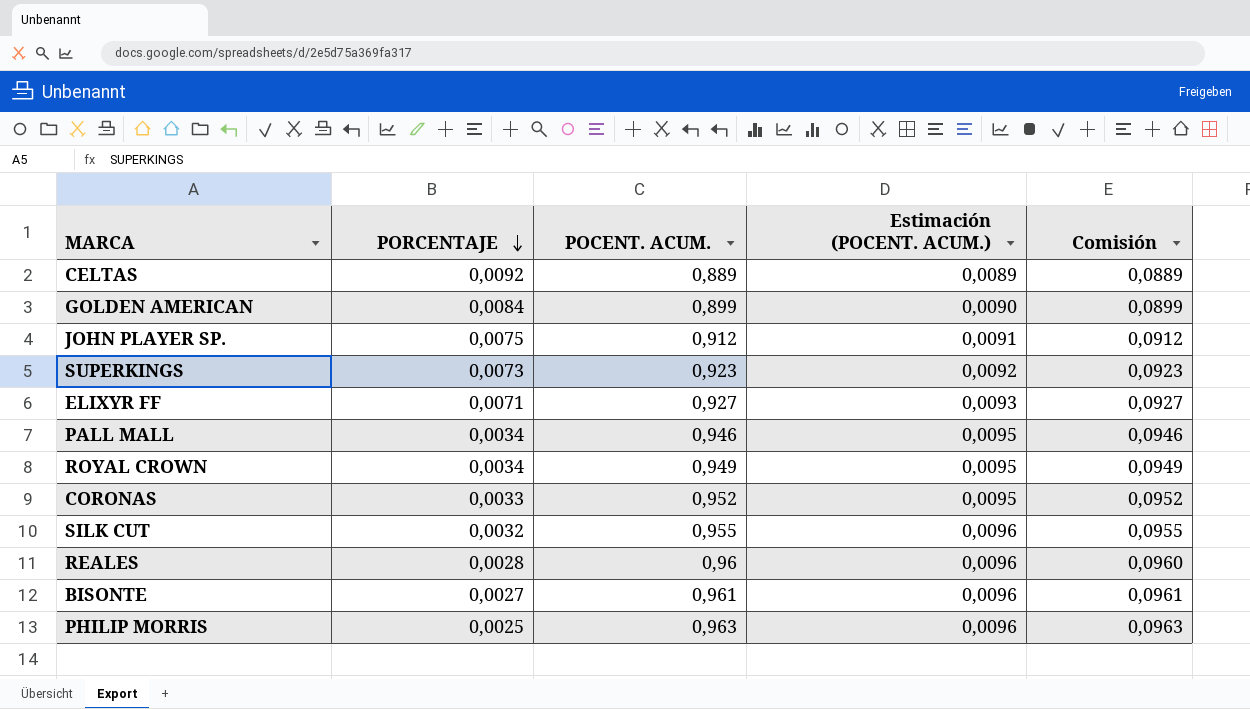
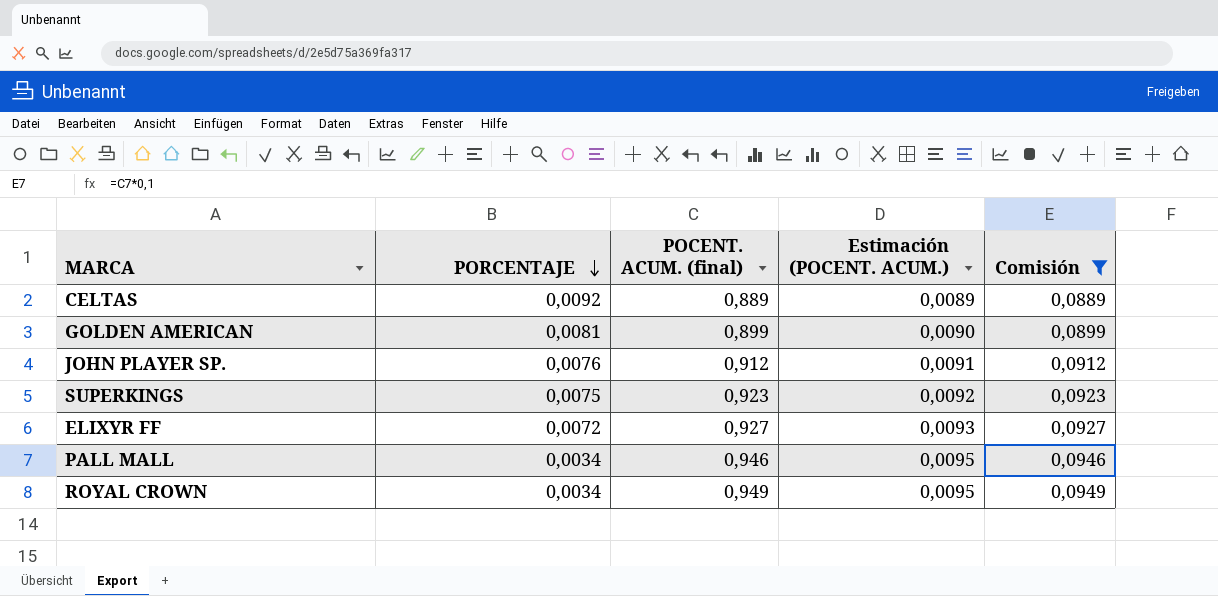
filter: none -> Comisión <= 0,0949
column name: POCENT. ACUM. -> POCENT. ACUM. (final)
GOLDEN AMERICAN | PORCENTAJE: 0,0084 -> 0,0081
JOHN PLAYER SP. | PORCENTAJE: 0,0075 -> 0,0076
SUPERKINGS | PORCENTAJE: 0,0073 -> 0,0075
ELIXYR FF | PORCENTAJE: 0,0071 -> 0,0072

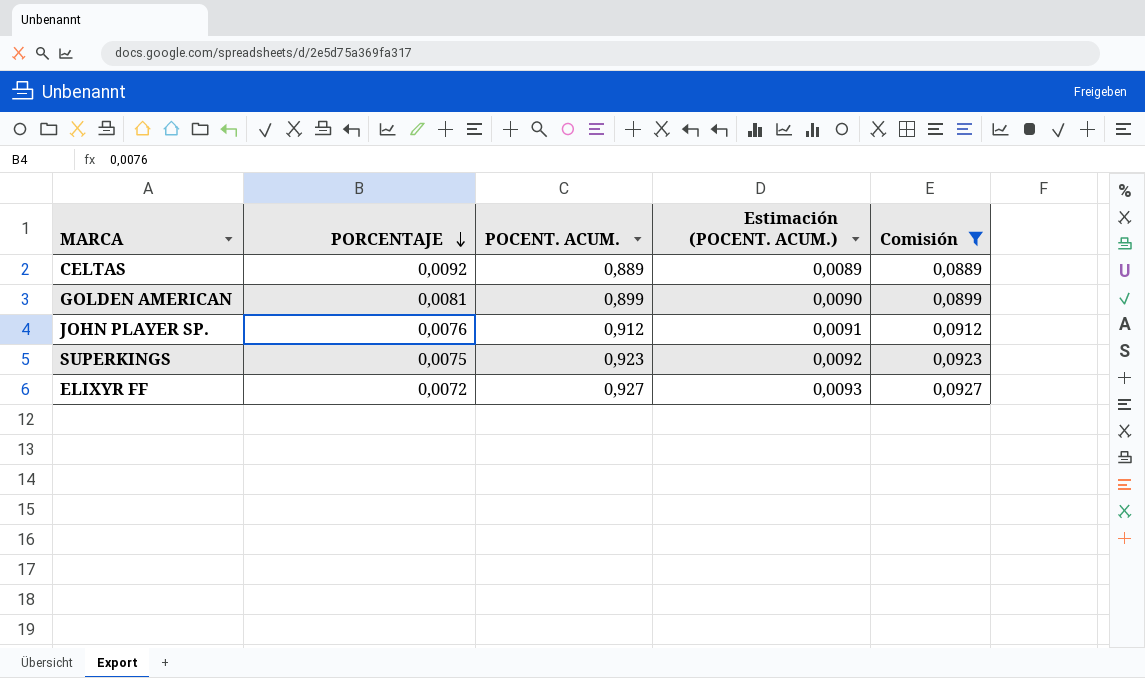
column name: POCENT. ACUM. (final) -> POCENT. ACUM.
row PALL MALL: 0,0034 | 0,946 | 0,0095 | 0,0946 -> none
row ROYAL CROWN: 0,0034 | 0,949 | 0,0095 | 0,0949 -> none

